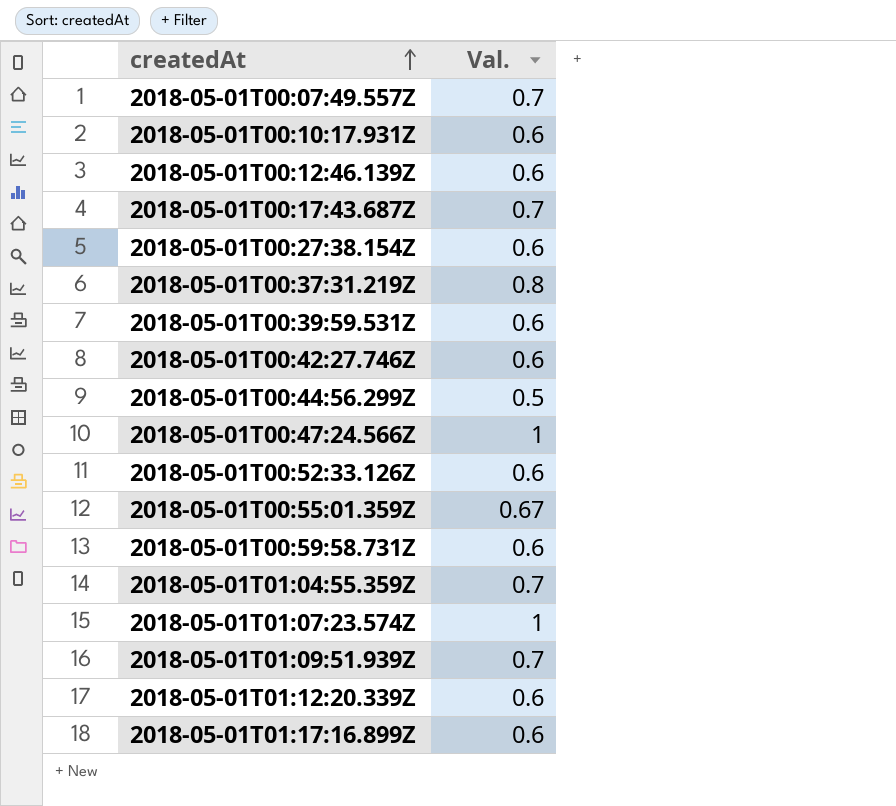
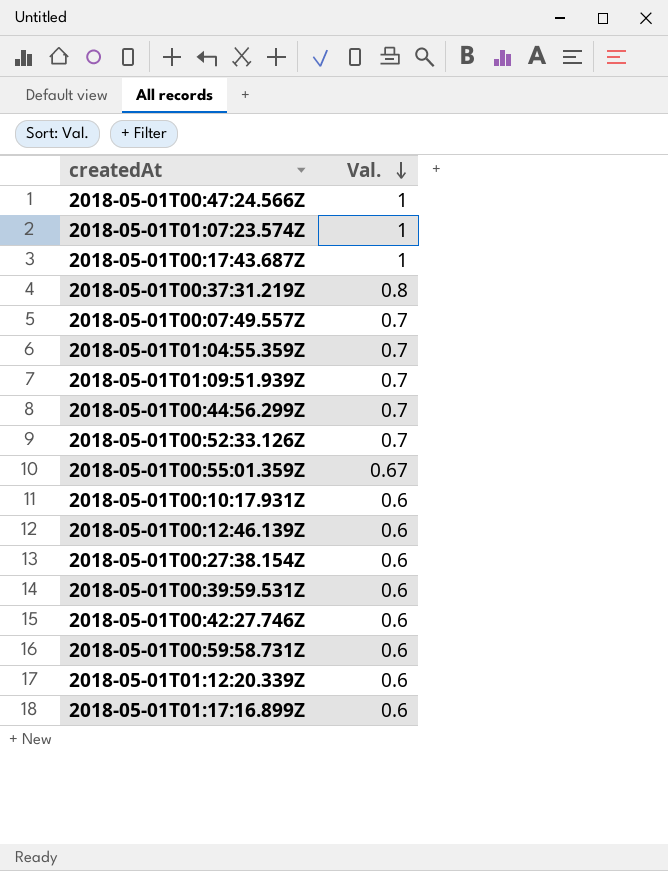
row order: createdAt ascending -> Val. descending
2018-05-01T00:17:43.687Z | Val.: 0.7 -> 1
2018-05-01T00:44:56.299Z | Val.: 0.5 -> 0.7
2018-05-01T00:52:33.126Z | Val.: 0.6 -> 0.7

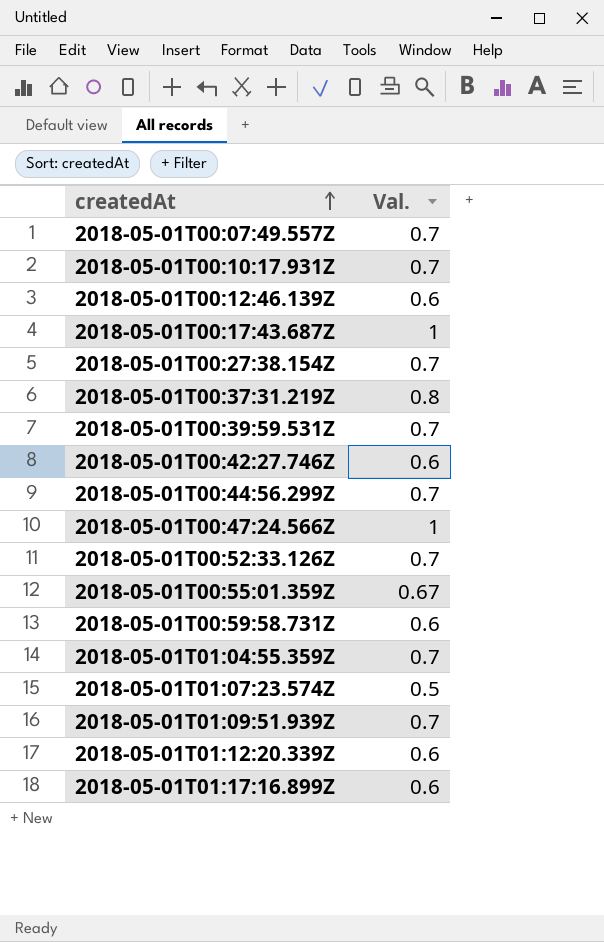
row order: Val. descending -> createdAt ascending
2018-05-01T00:10:17.931Z | Val.: 0.6 -> 0.7
2018-05-01T00:27:38.154Z | Val.: 0.6 -> 0.7
2018-05-01T00:39:59.531Z | Val.: 0.6 -> 0.7
2018-05-01T01:07:23.574Z | Val.: 1 -> 0.5

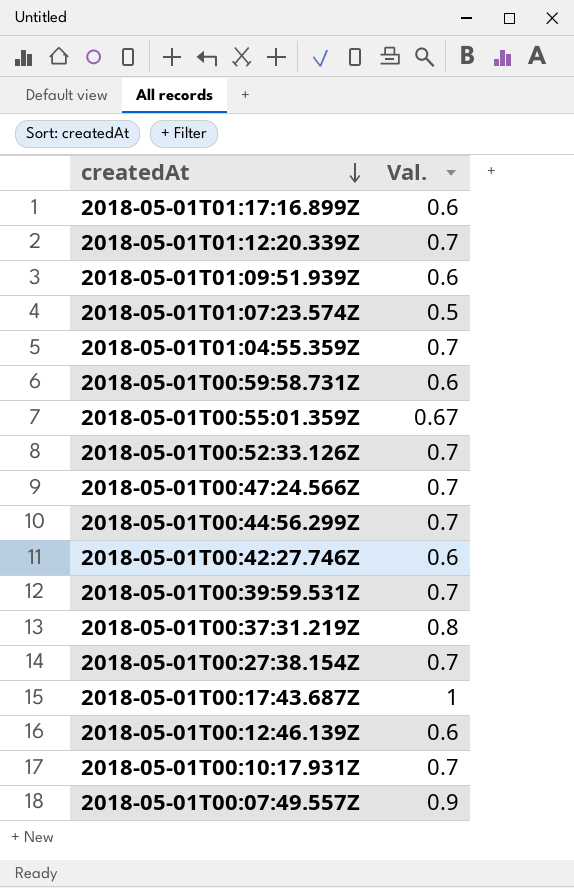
row order: createdAt ascending -> createdAt descending
2018-05-01T01:12:20.339Z | Val.: 0.6 -> 0.7
2018-05-01T01:09:51.939Z | Val.: 0.7 -> 0.6
2018-05-01T00:47:24.566Z | Val.: 1 -> 0.7
2018-05-01T00:07:49.557Z | Val.: 0.7 -> 0.9

